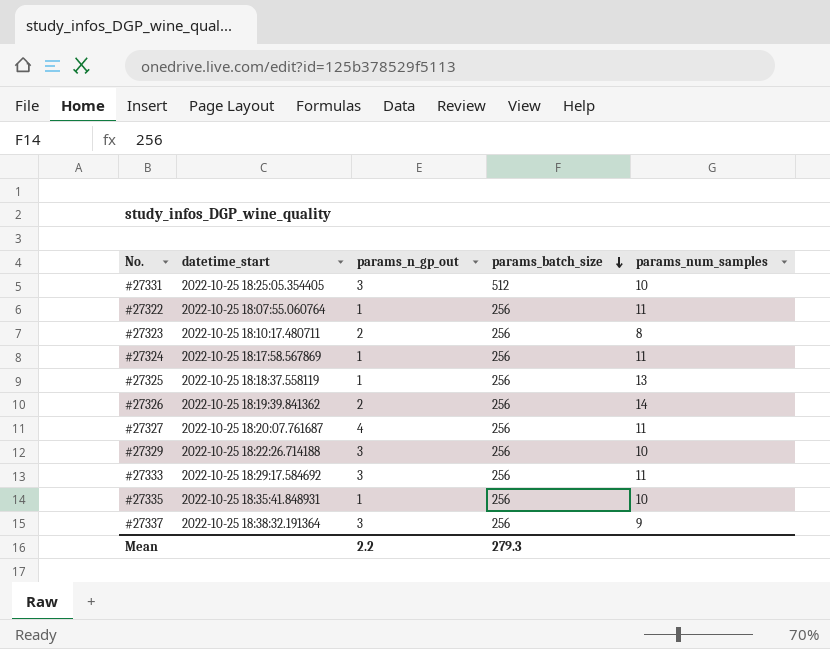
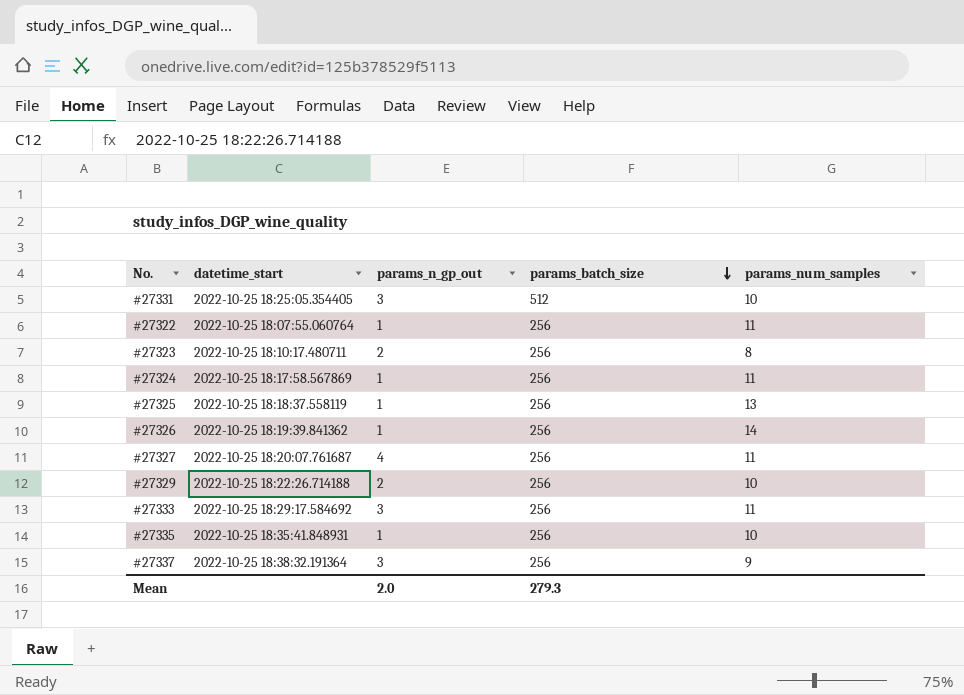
#27326 | params_n_gp_out: 2 -> 1
#27329 | params_n_gp_out: 3 -> 2
Mean | params_n_gp_out: 2.2 -> 2.0

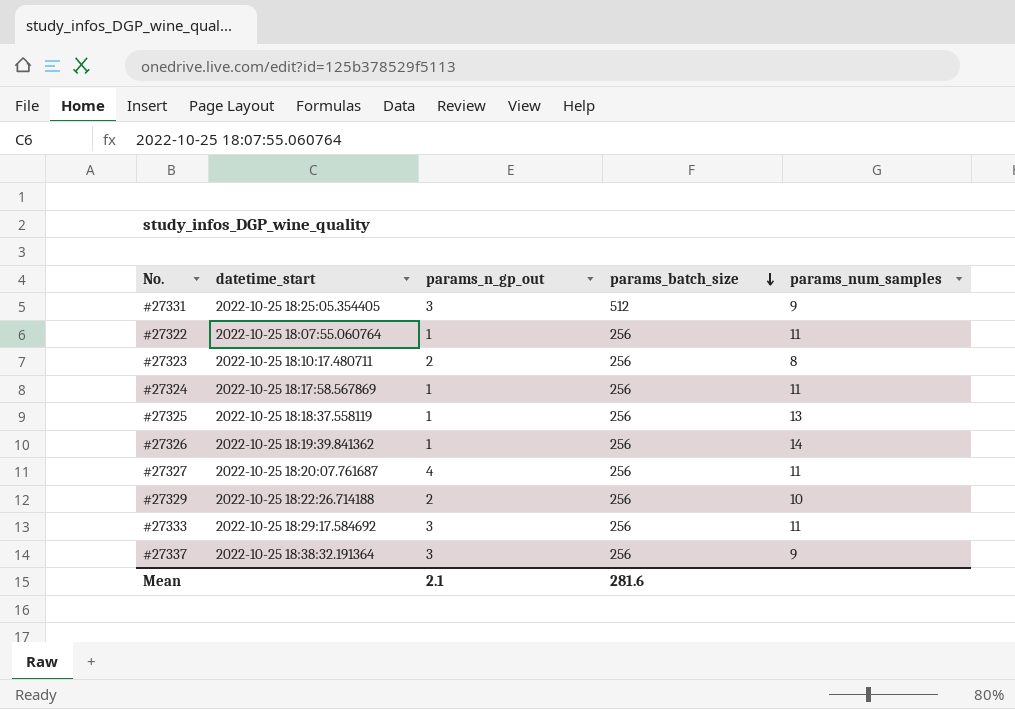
row #27335: 2022-10-25 18:35:41.848931 | 1 | 256 | 10 -> none
#27331 | params_num_samples: 10 -> 9
Mean | params_n_gp_out: 2.0 -> 2.1
Mean | params_batch_size: 279.3 -> 281.6

